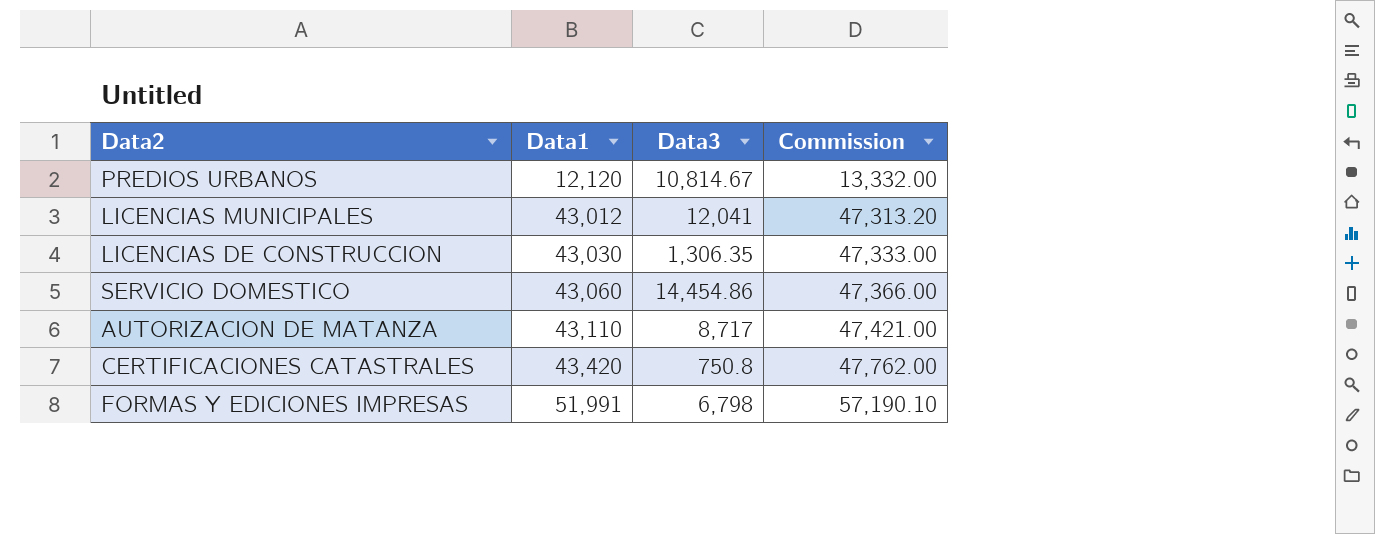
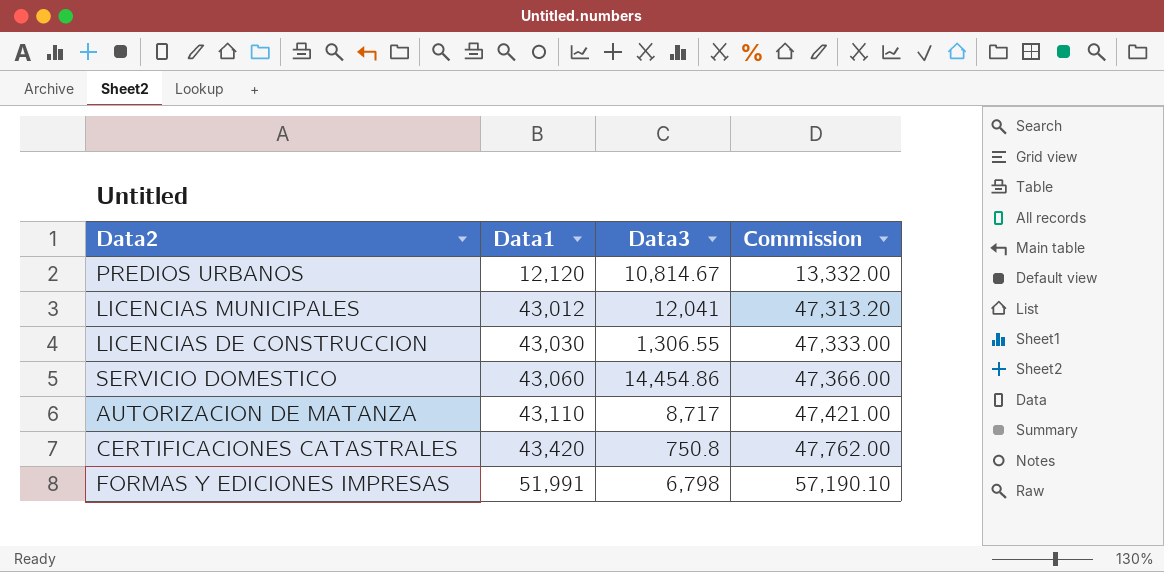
LICENCIAS DE CONSTRUCCION | Data3: 1,306.35 -> 1,306.55

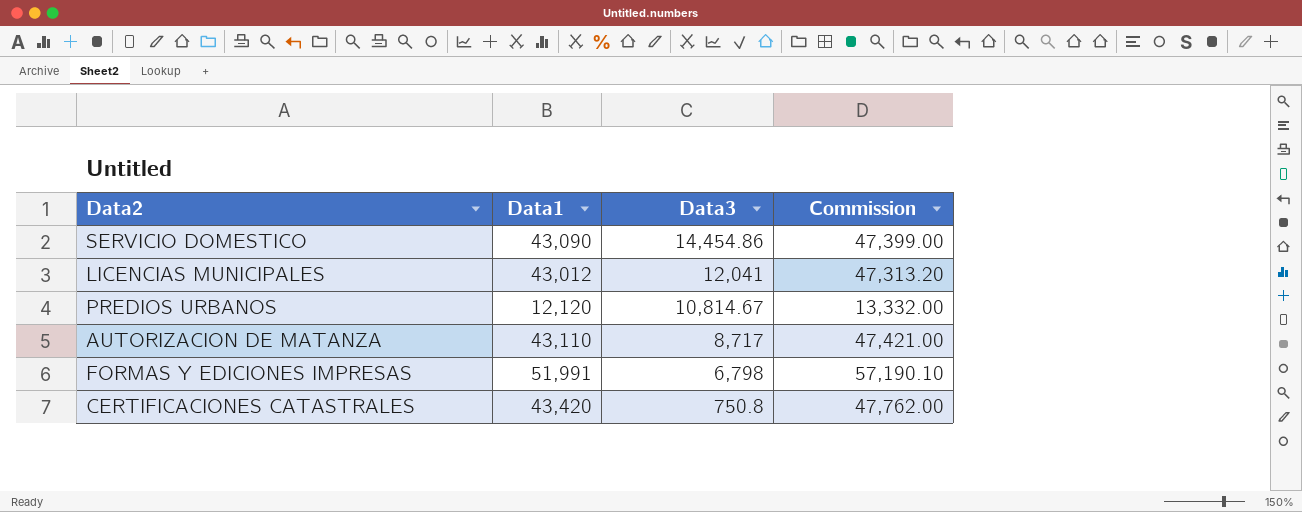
row order: Data1 ascending -> Data3 descending
row LICENCIAS DE CONSTRUCCION: 43,030 | 1,306.55 | 47,333.00 -> none
SERVICIO DOMESTICO | Data1: 43,060 -> 43,090
SERVICIO DOMESTICO | Commission: 47,366.00 -> 47,399.00

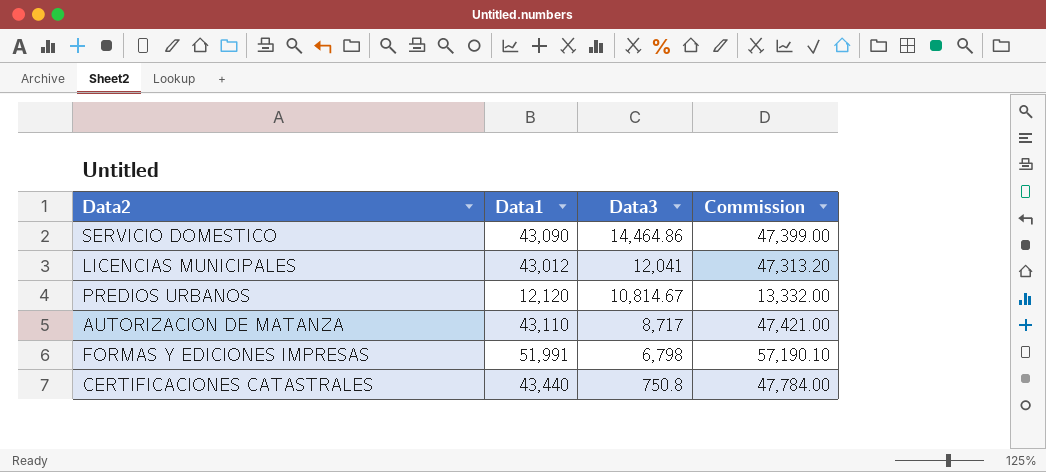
SERVICIO DOMESTICO | Data3: 14,454.86 -> 14,464.86
CERTIFICACIONES CATASTRALES | Data1: 43,420 -> 43,440
CERTIFICACIONES CATASTRALES | Commission: 47,762.00 -> 47,784.00

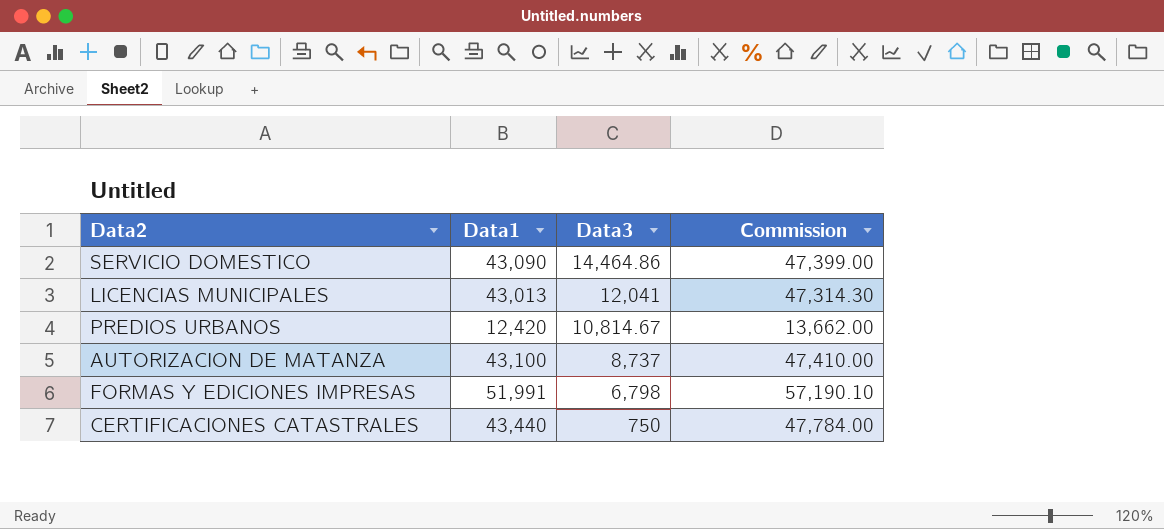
LICENCIAS MUNICIPALES | Data1: 43,012 -> 43,013
LICENCIAS MUNICIPALES | Commission: 47,313.20 -> 47,314.30
PREDIOS URBANOS | Data1: 12,120 -> 12,420
PREDIOS URBANOS | Commission: 13,332.00 -> 13,662.00
AUTORIZACION DE MATANZA | Data1: 43,110 -> 43,100
AUTORIZACION DE MATANZA | Data3: 8,717 -> 8,737
AUTORIZACION DE MATANZA | Commission: 47,421.00 -> 47,410.00
CERTIFICACIONES CATASTRALES | Data3: 750.8 -> 750

